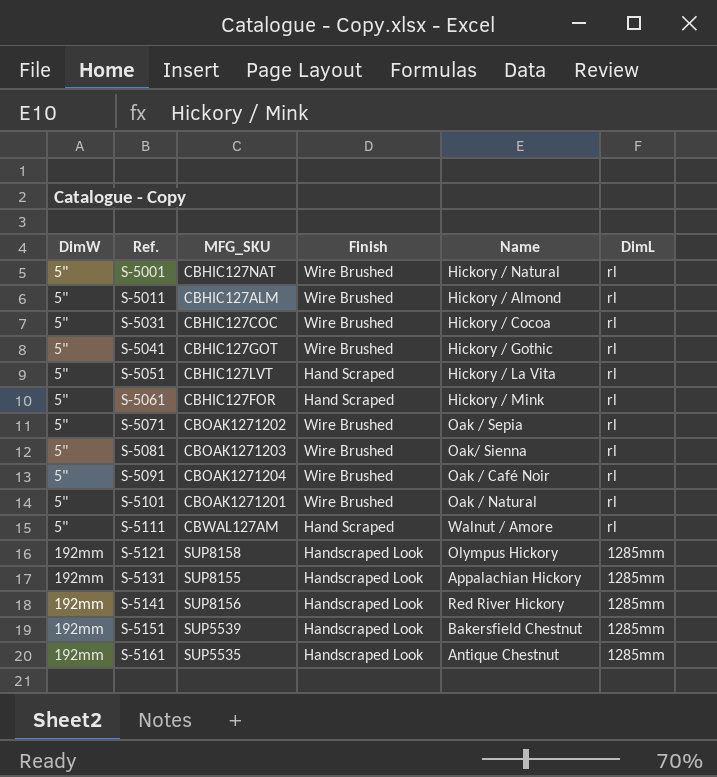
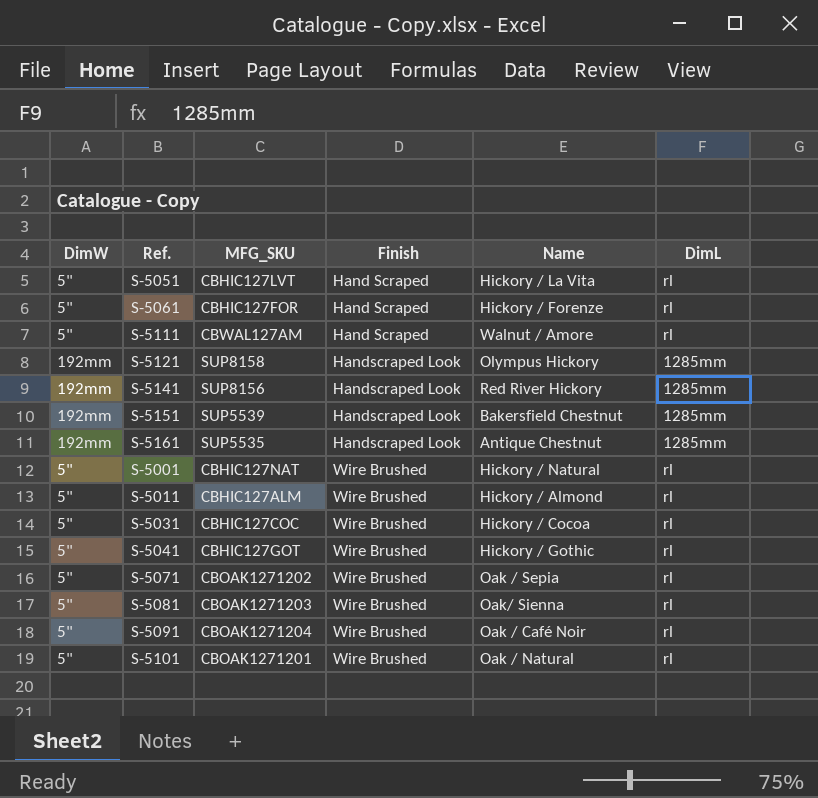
row order: DimW ascending -> Finish ascending
row S-5131: 192mm | SUP8155 | Handscraped Look | Appalachian Hickory | 1285mm -> none
S-5061 | Name: Hickory / Mink -> Hickory / Forenze

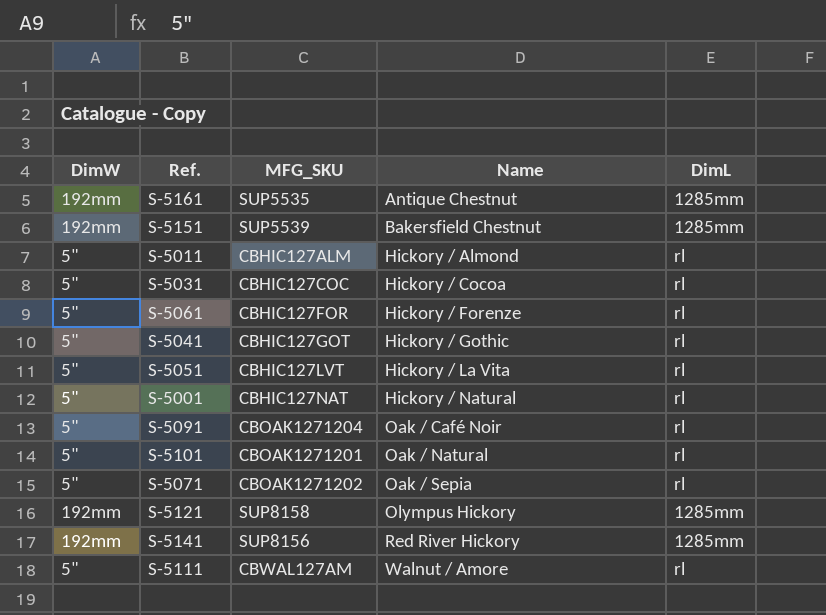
row order: Finish ascending -> Name ascending
column Finish | position: 4 -> none
row S-5081: 5" | CBOAK1271203 | Wire Brushed | Oak/ Sienna | rl -> none

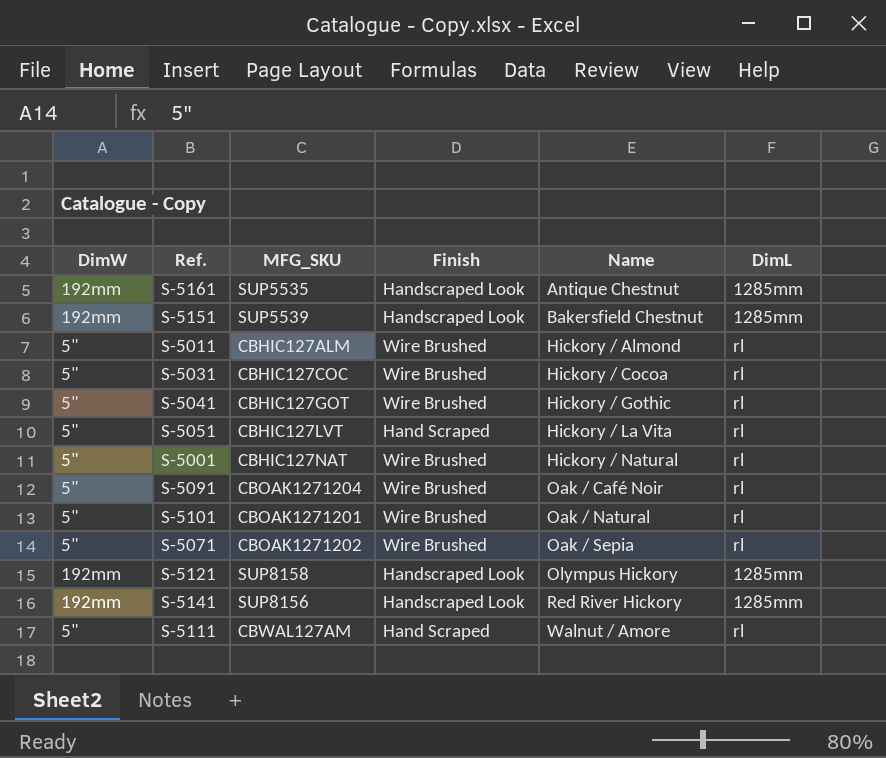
column Finish | position: none -> 4
row S-5061: 5" | CBHIC127FOR | Hickory / Forenze | rl -> none

